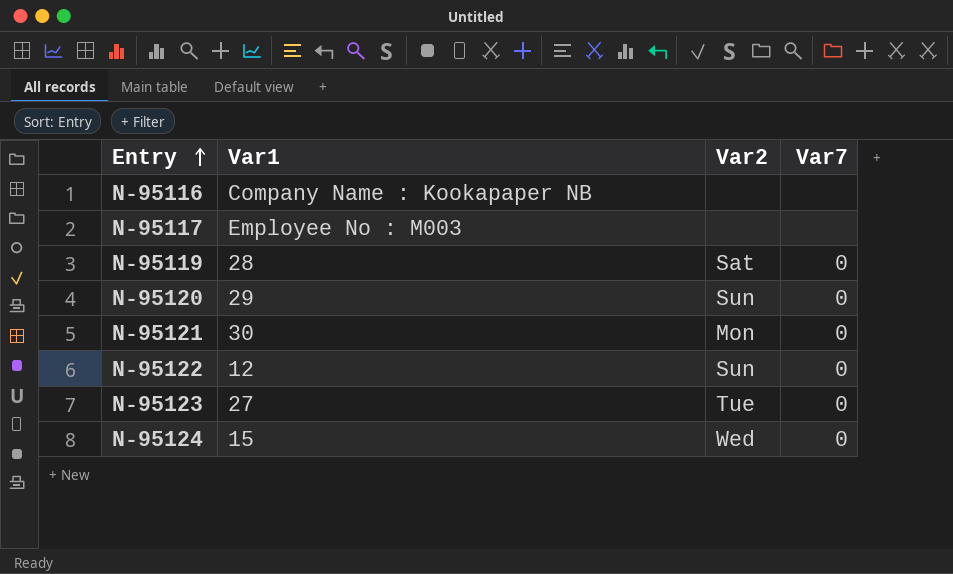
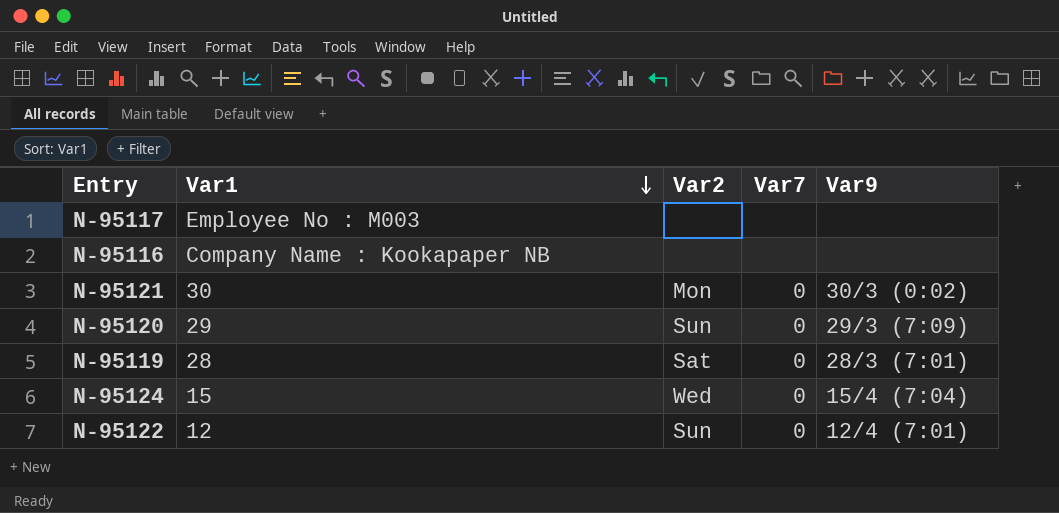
row order: Entry ascending -> Var1 descending
column Var9 | position: none -> 5
row N-95123: 27 | Tue | 0 -> none

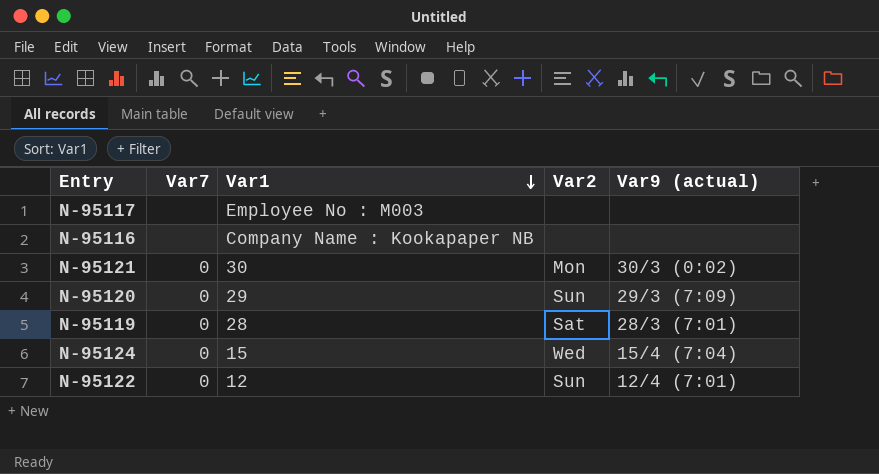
column Var7 | position: 4 -> 2
column name: Var9 -> Var9 (actual)

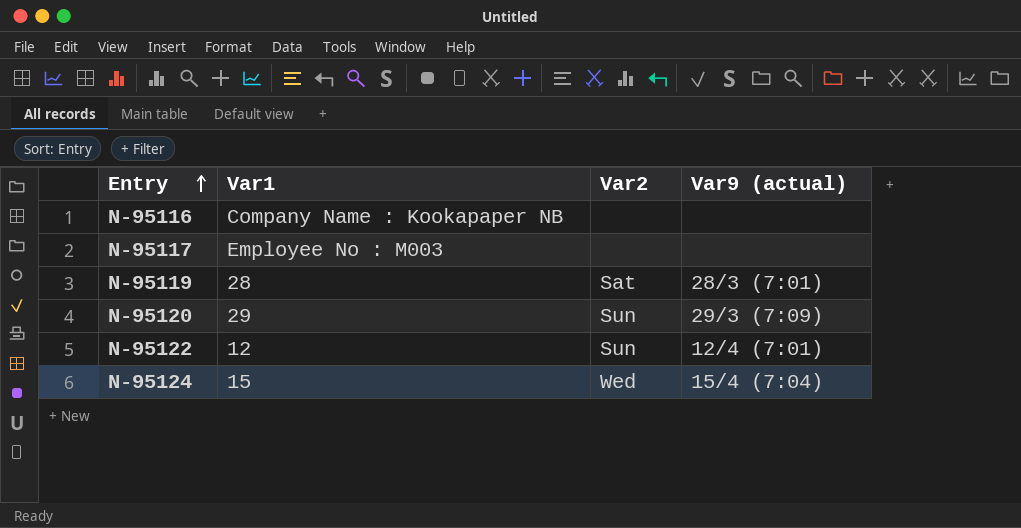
row order: Var1 descending -> Entry ascending
column Var7 | position: 2 -> none
row N-95121: 0 | 30 | Mon | 30/3 (0:02) -> none

